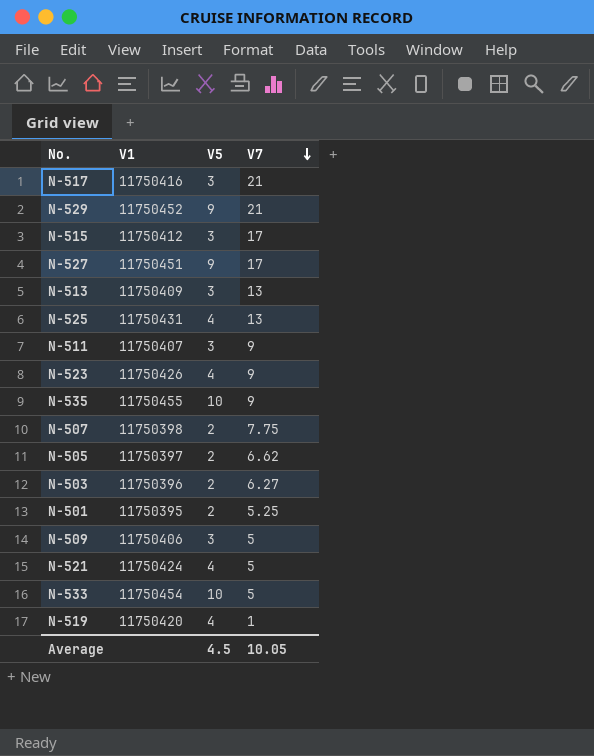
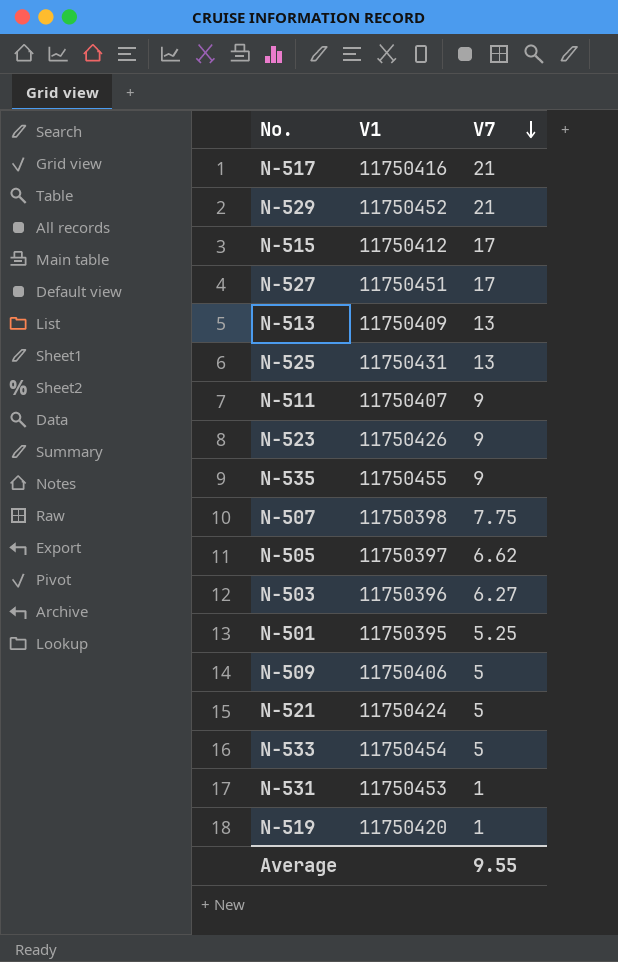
column V5 | position: 3 -> none
row N-531: none -> 11750453 | 1
Average | V7: 10.05 -> 9.55

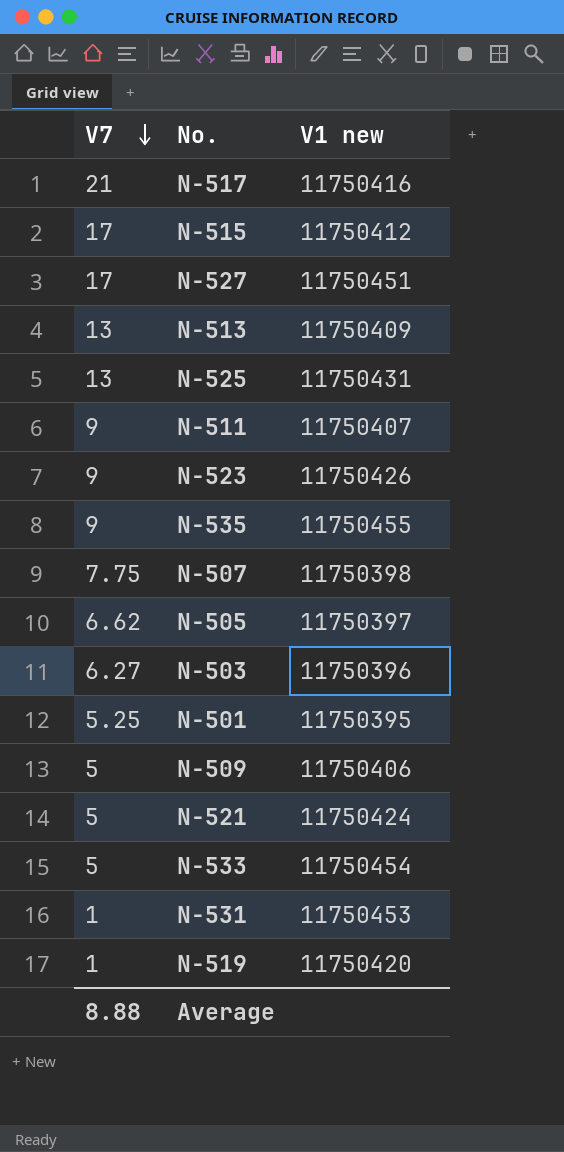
column V7 | position: 3 -> 1
column name: V1 -> V1 new
row N-529: 11750452 | 21 -> none
Average | V7: 9.55 -> 8.88

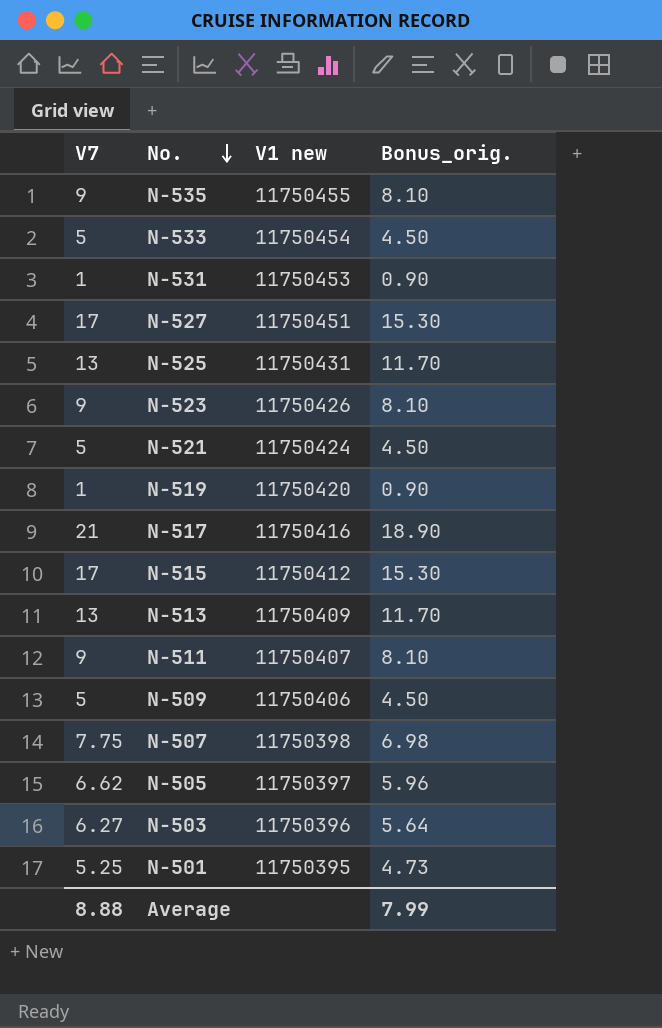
row order: V7 descending -> No. descending
column Bonus_orig. | formula: none -> [V7] * 0.9

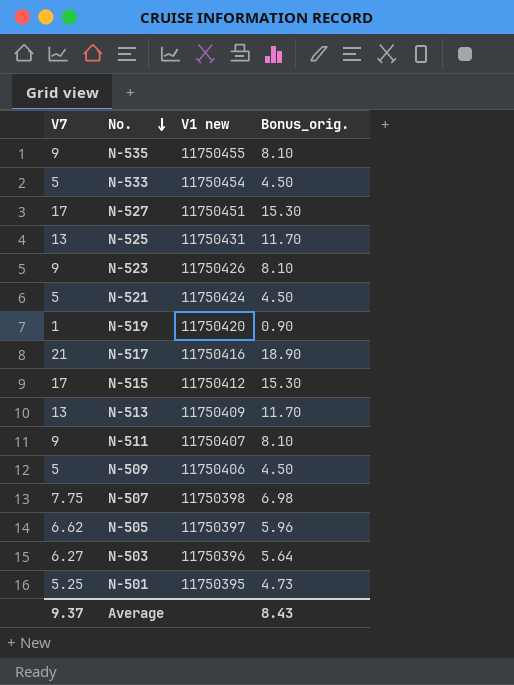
row N-531: 1 | 11750453 | 0.90 -> none
Average | V7: 8.88 -> 9.37
Average | Bonus_orig.: 7.99 -> 8.43

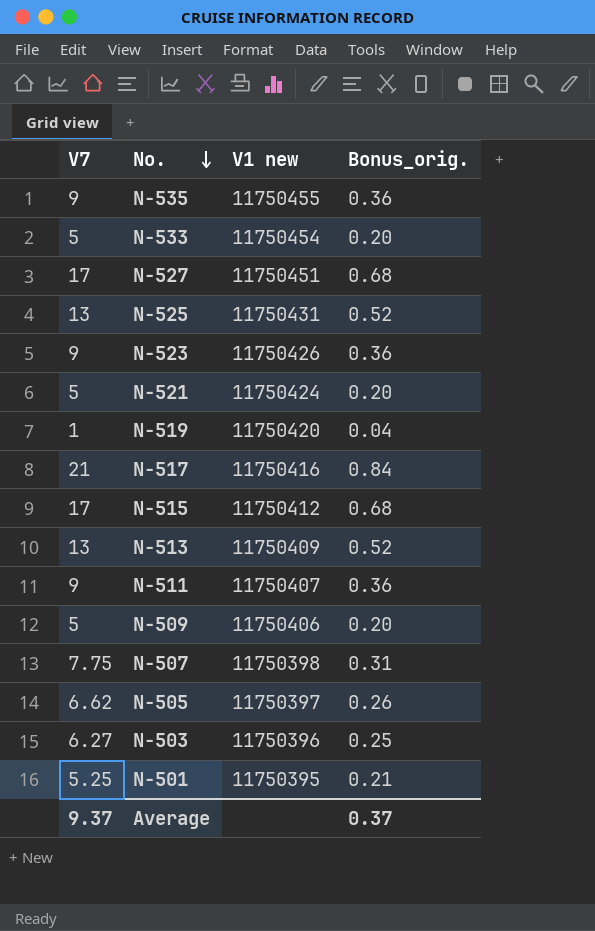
column Bonus_orig. | formula: [V7] * 0.9 -> [V7] * 0.04
Average | Bonus_orig.: 8.43 -> 0.37

